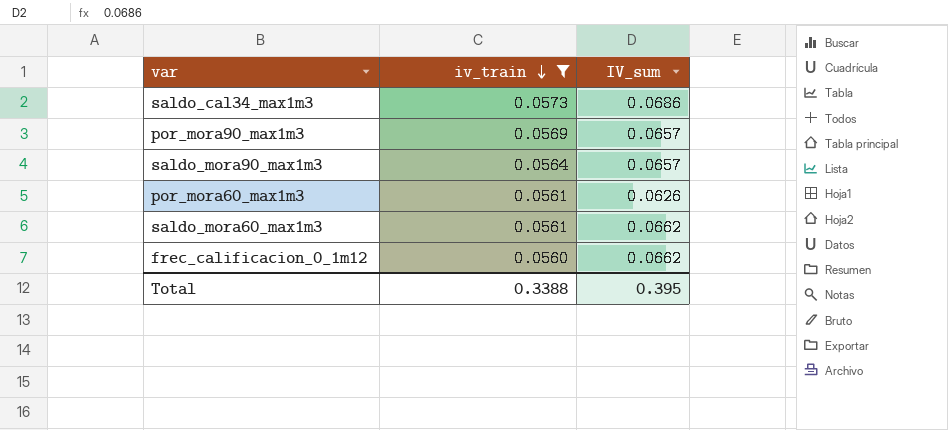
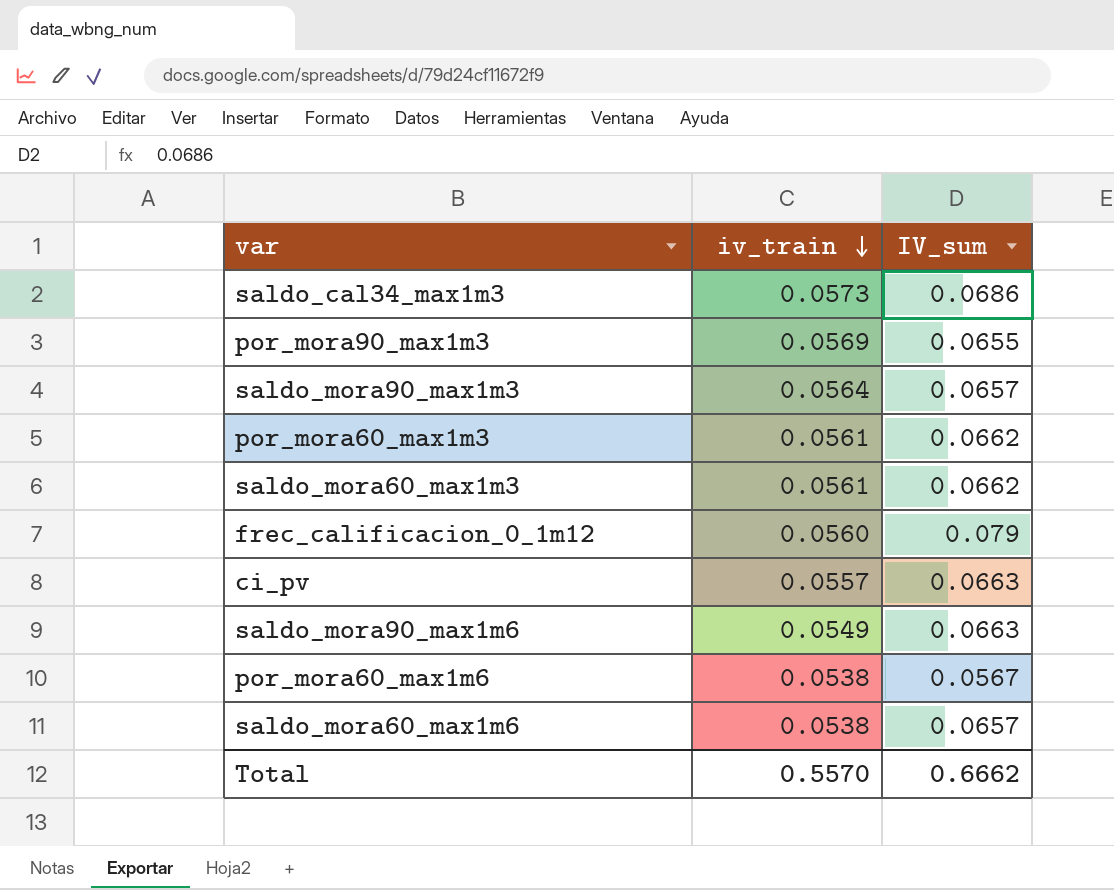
filter: iv_train >= 0.0560 -> none
por_mora90_max1m3 | IV_sum: 0.0657 -> 0.0655
por_mora60_max1m3 | IV_sum: 0.0626 -> 0.0662
frec_calificacion_0_1m12 | IV_sum: 0.0662 -> 0.079
Total | iv_train: 0.3388 -> 0.5570
Total | IV_sum: 0.395 -> 0.6662

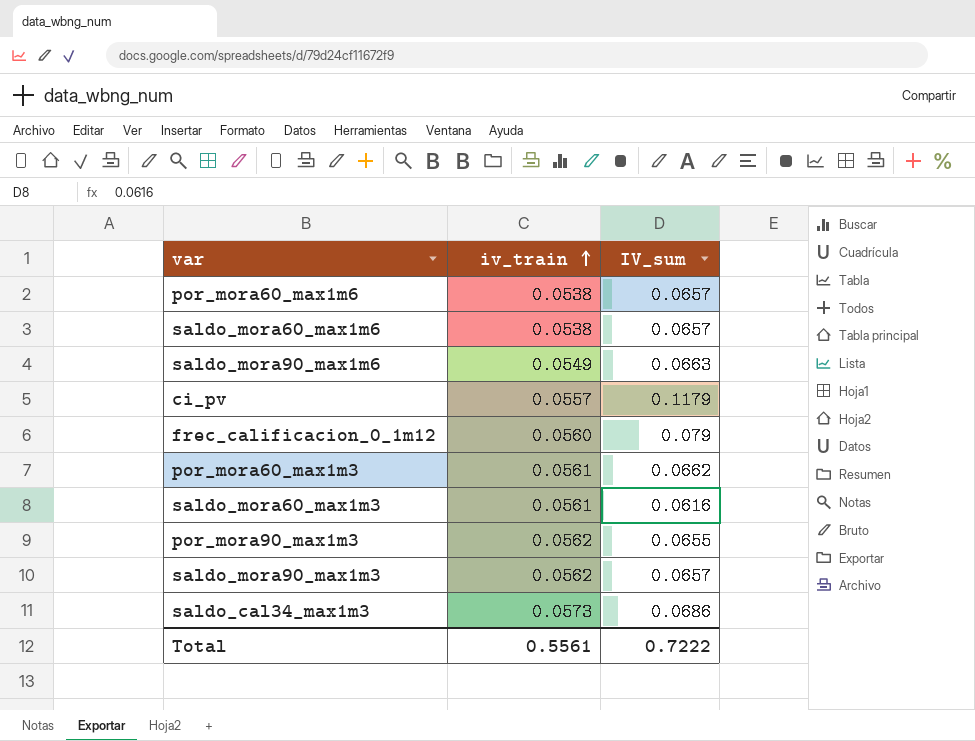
row order: iv_train descending -> iv_train ascending
por_mora60_max1m6 | IV_sum: 0.0567 -> 0.0657
ci_pv | IV_sum: 0.0663 -> 0.1179
saldo_mora60_max1m3 | IV_sum: 0.0662 -> 0.0616
por_mora90_max1m3 | iv_train: 0.0569 -> 0.0562
saldo_mora90_max1m3 | iv_train: 0.0564 -> 0.0562
Total | iv_train: 0.5570 -> 0.5561
Total | IV_sum: 0.6662 -> 0.7222

